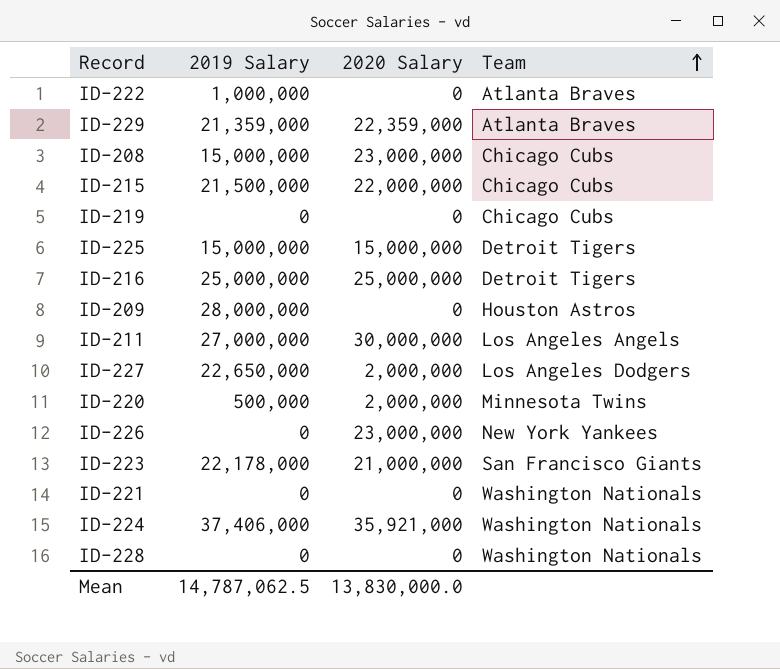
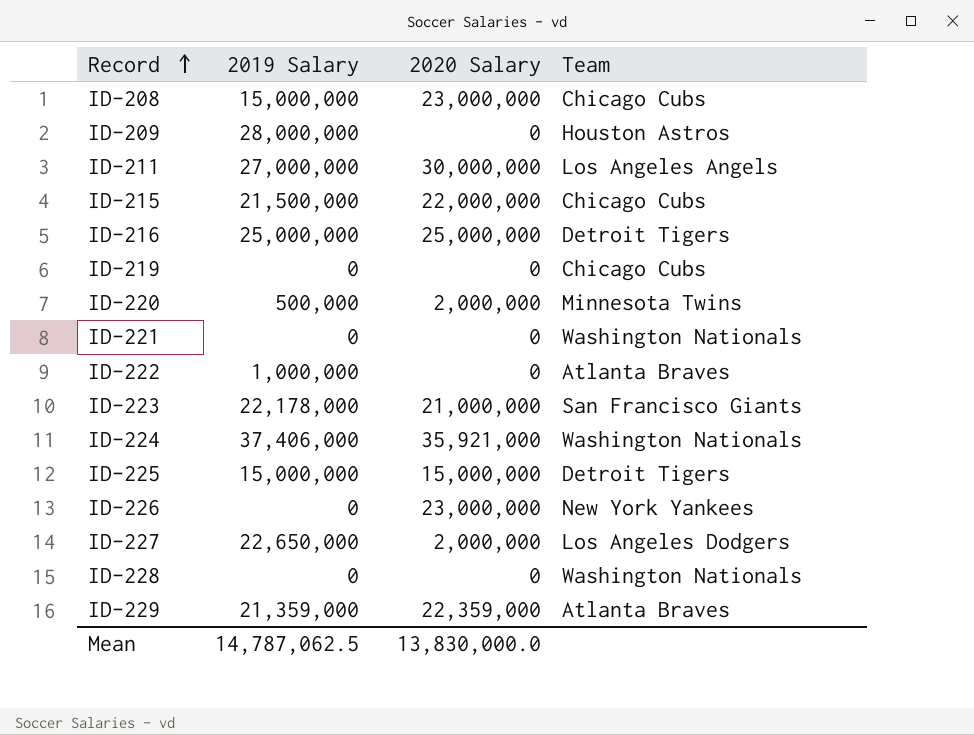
row order: Team ascending -> Record ascending

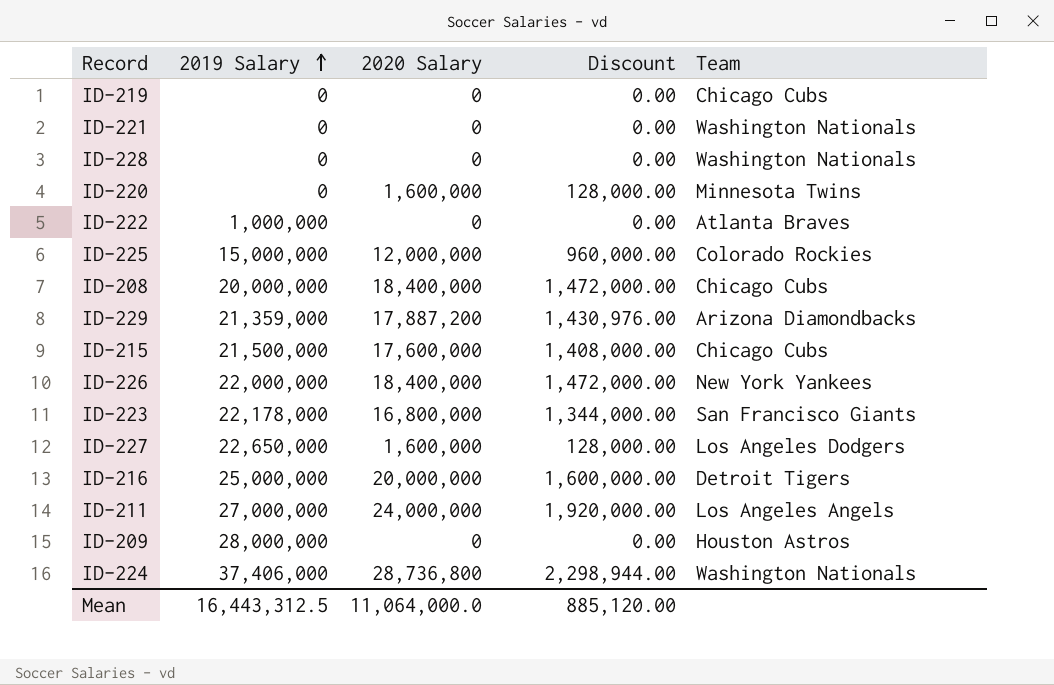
row order: Record ascending -> 2019 Salary ascending
column Discount | formula: none -> [2020 Salary] * 0.08
ID-220 | 2019 Salary: 500,000 -> 0
ID-220 | 2020 Salary: 2,000,000 -> 1,600,000
ID-225 | 2020 Salary: 15,000,000 -> 12,000,000
ID-225 | Team: Detroit Tigers -> Colorado Rockies
ID-208 | 2019 Salary: 15,000,000 -> 20,000,000
ID-208 | 2020 Salary: 23,000,000 -> 18,400,000
ID-229 | 2020 Salary: 22,359,000 -> 17,887,200
ID-229 | Team: Atlanta Braves -> Arizona Diamondbacks
ID-215 | 2020 Salary: 22,000,000 -> 17,600,000
ID-226 | 2019 Salary: 0 -> 22,000,000
ID-226 | 2020 Salary: 23,000,000 -> 18,400,000
ID-223 | 2020 Salary: 21,000,000 -> 16,800,000
ID-227 | 2020 Salary: 2,000,000 -> 1,600,000
ID-216 | 2020 Salary: 25,000,000 -> 20,000,000
ID-211 | 2020 Salary: 30,000,000 -> 24,000,000
ID-224 | 2020 Salary: 35,921,000 -> 28,736,800
Mean | 2019 Salary: 14,787,062.5 -> 16,443,312.5
Mean | 2020 Salary: 13,830,000.0 -> 11,064,000.0

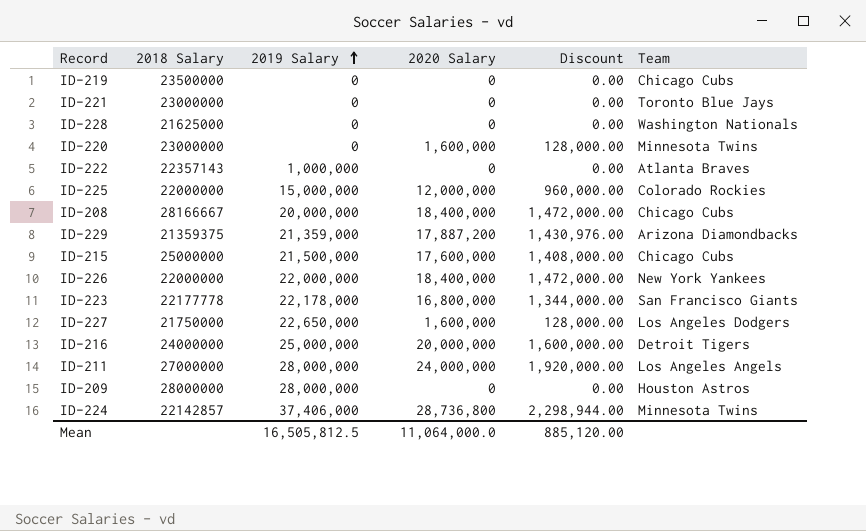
column 2018 Salary | position: none -> 2
ID-221 | Team: Washington Nationals -> Toronto Blue Jays
ID-211 | 2019 Salary: 27,000,000 -> 28,000,000
ID-224 | Team: Washington Nationals -> Minnesota Twins
Mean | 2019 Salary: 16,443,312.5 -> 16,505,812.5

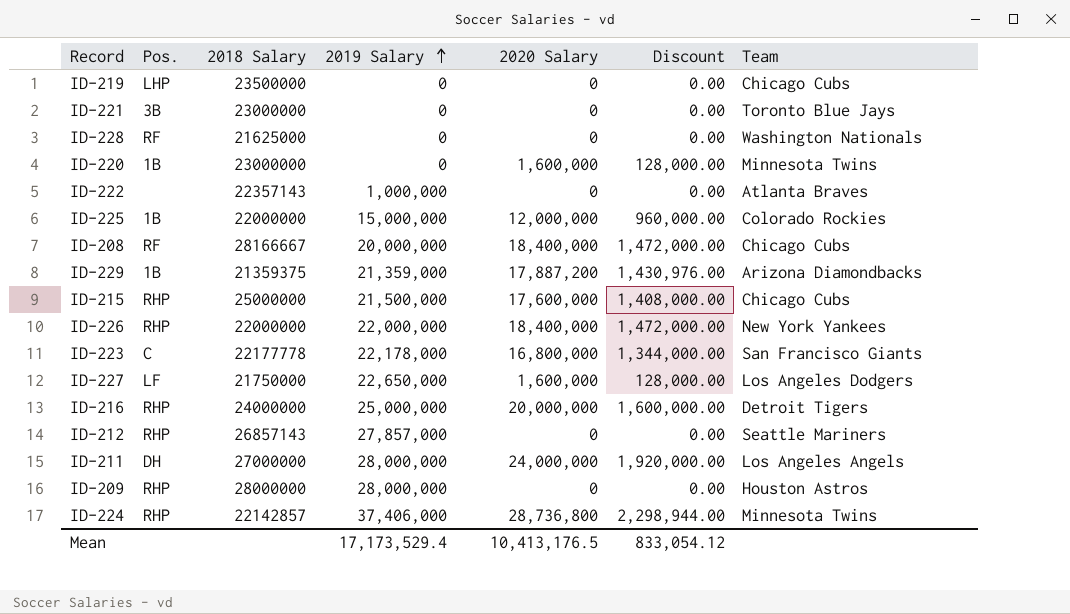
column Pos. | position: none -> 2
row ID-212: none -> RHP | 26857143 | 27,857,000 | 0 | 0.00 | Seattle Mariners
Mean | 2019 Salary: 16,505,812.5 -> 17,173,529.4
Mean | 2020 Salary: 11,064,000.0 -> 10,413,176.5
Mean | Discount: 885,120.00 -> 833,054.12

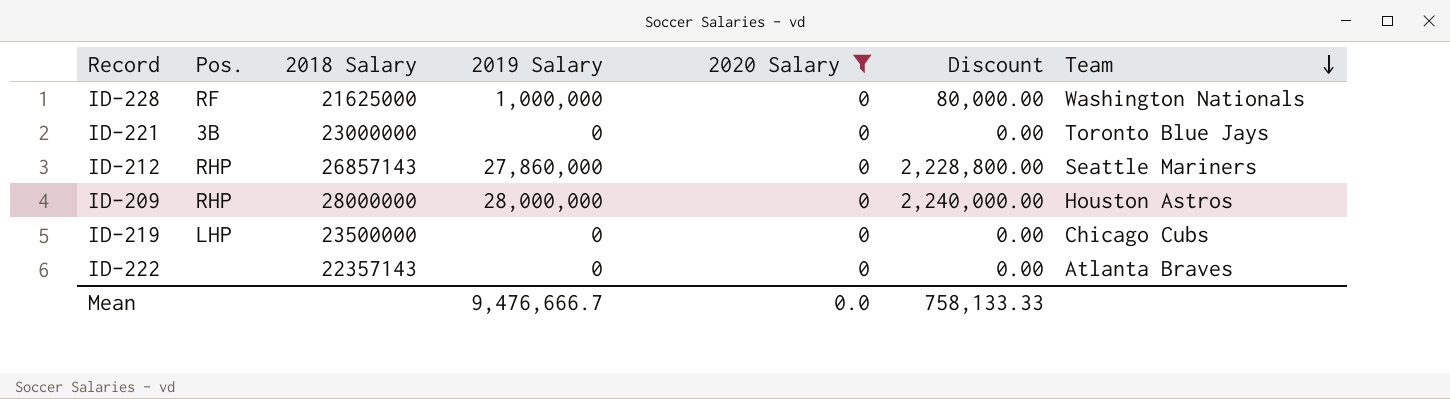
filter: none -> 2020 Salary = 0
row order: 2019 Salary ascending -> Team descending
column Discount | formula: [2020 Salary] * 0.08 -> [2019 Salary] * 0.08
ID-228 | 2019 Salary: 0 -> 1,000,000
ID-212 | 2019 Salary: 27,857,000 -> 27,860,000
ID-222 | 2019 Salary: 1,000,000 -> 0
Mean | 2019 Salary: 17,173,529.4 -> 9,476,666.7
Mean | 2020 Salary: 10,413,176.5 -> 0.0
Mean | Discount: 833,054.12 -> 758,133.33

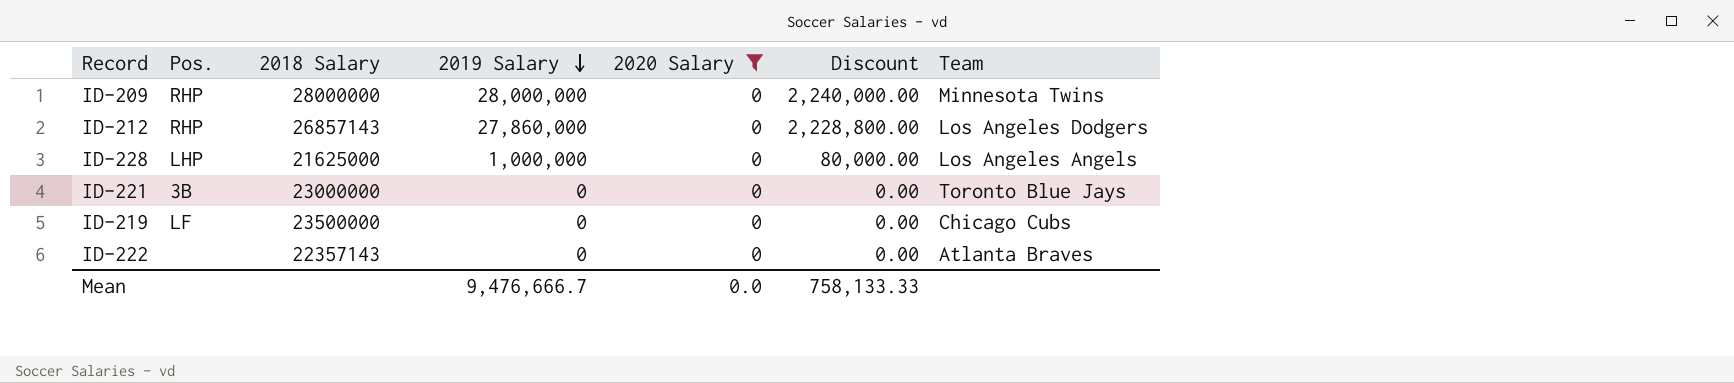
row order: Team descending -> 2019 Salary descending
ID-209 | Team: Houston Astros -> Minnesota Twins
ID-212 | Team: Seattle Mariners -> Los Angeles Dodgers
ID-228 | Pos.: RF -> LHP
ID-228 | Team: Washington Nationals -> Los Angeles Angels
ID-219 | Pos.: LHP -> LF

